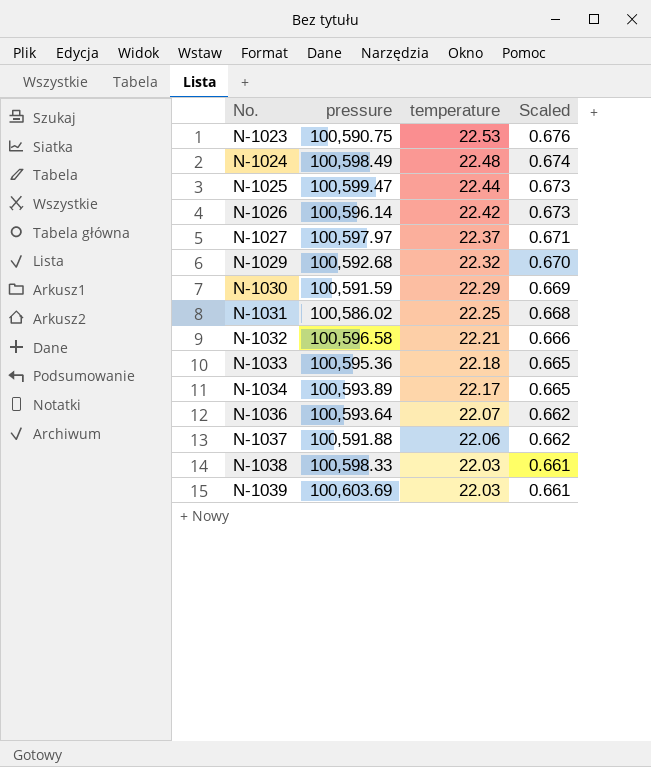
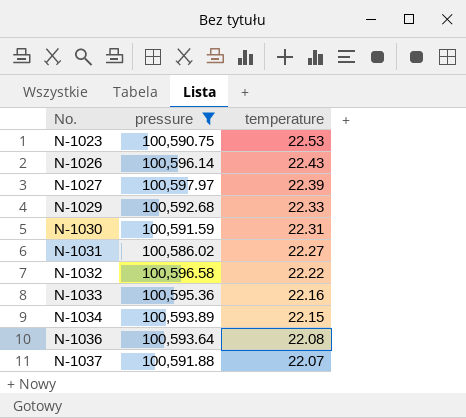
filter: none -> pressure <= 100,597.97
column Scaled | formula: [temperature] * 0.03 -> none
N-1026 | temperature: 22.42 -> 22.43
N-1027 | temperature: 22.37 -> 22.39
N-1029 | temperature: 22.32 -> 22.33
N-1030 | temperature: 22.29 -> 22.31
N-1031 | temperature: 22.25 -> 22.27
N-1032 | temperature: 22.21 -> 22.22
N-1033 | temperature: 22.18 -> 22.16
N-1034 | temperature: 22.17 -> 22.15
N-1036 | temperature: 22.07 -> 22.08
N-1037 | temperature: 22.06 -> 22.07

